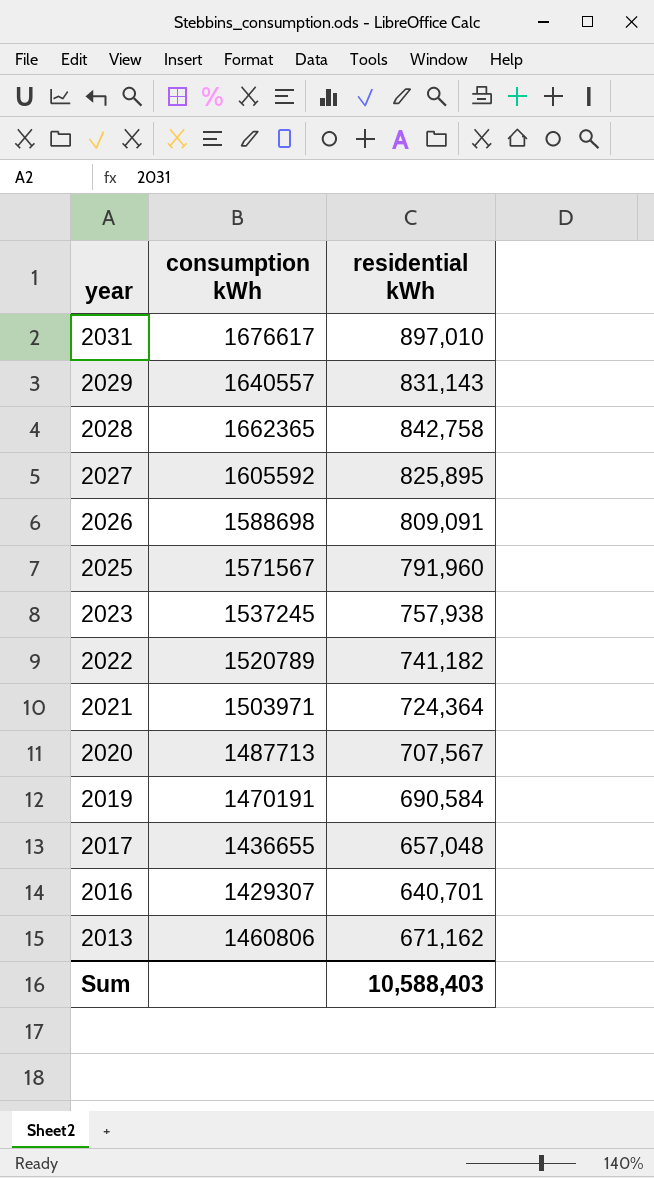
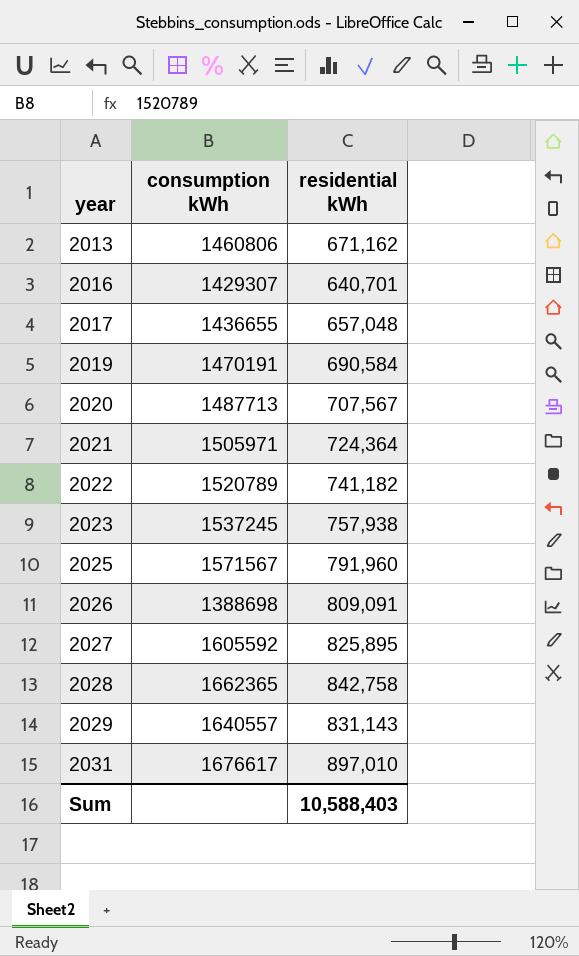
row order: year descending -> year ascending
2021 | consumption kWh: 1503971 -> 1505971
2026 | consumption kWh: 1588698 -> 1388698

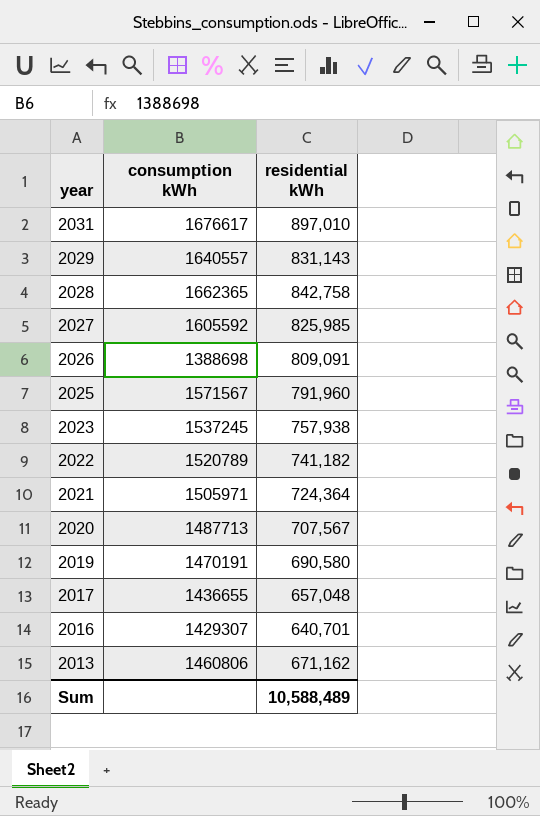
row order: year ascending -> year descending
2027 | residential kWh: 825,895 -> 825,985
2019 | residential kWh: 690,584 -> 690,580
Sum | residential kWh: 10,588,403 -> 10,588,489

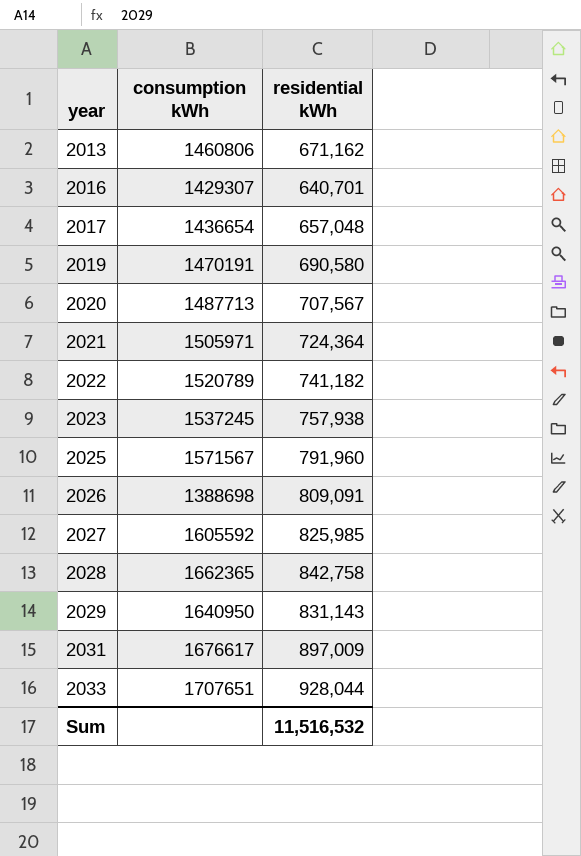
row order: year descending -> year ascending
2017 | consumption kWh: 1436655 -> 1436654
2029 | consumption kWh: 1640557 -> 1640950
2031 | residential kWh: 897,010 -> 897,009
row 2033: none -> 1707651 | 928,044
Sum | residential kWh: 10,588,489 -> 11,516,532

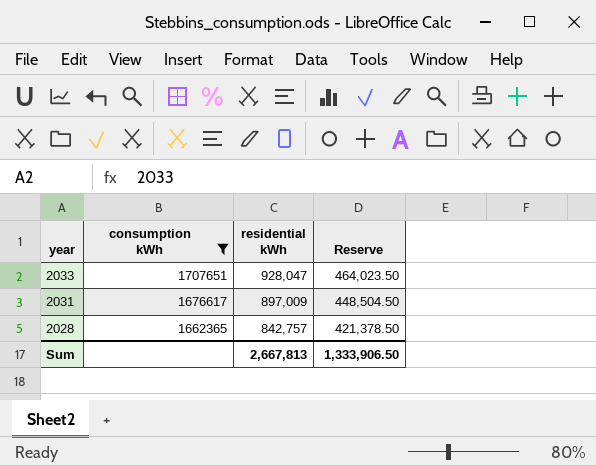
filter: none -> consumption kWh >= 1662365
row order: year ascending -> year descending
column Reserve | formula: none -> [residential kWh] * 0.5
2033 | residential kWh: 928,044 -> 928,047
2028 | residential kWh: 842,758 -> 842,757
Sum | residential kWh: 11,516,532 -> 2,667,813

